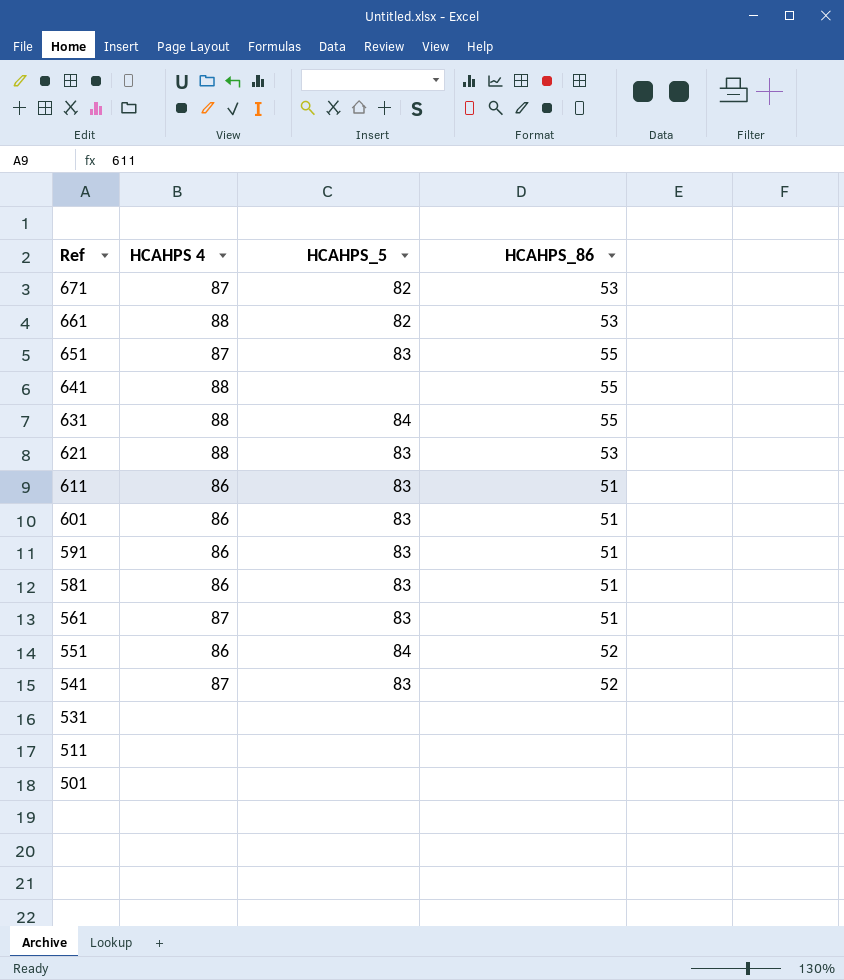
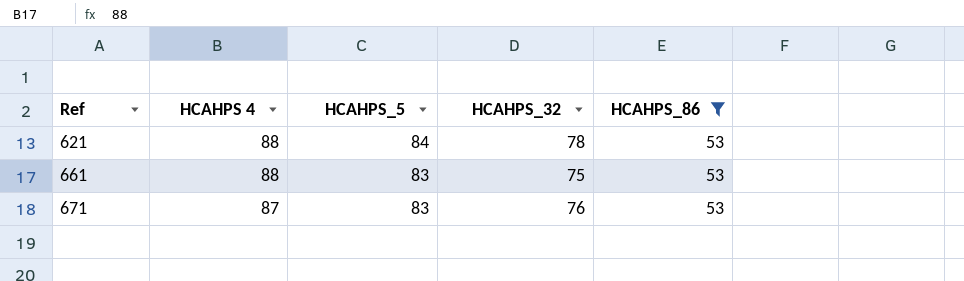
filter: none -> HCAHPS_86 = 53
row order: Ref descending -> Ref ascending
column HCAHPS_32 | position: none -> 4
621 | HCAHPS_5: 83 -> 84
661 | HCAHPS_5: 82 -> 83
671 | HCAHPS_5: 82 -> 83

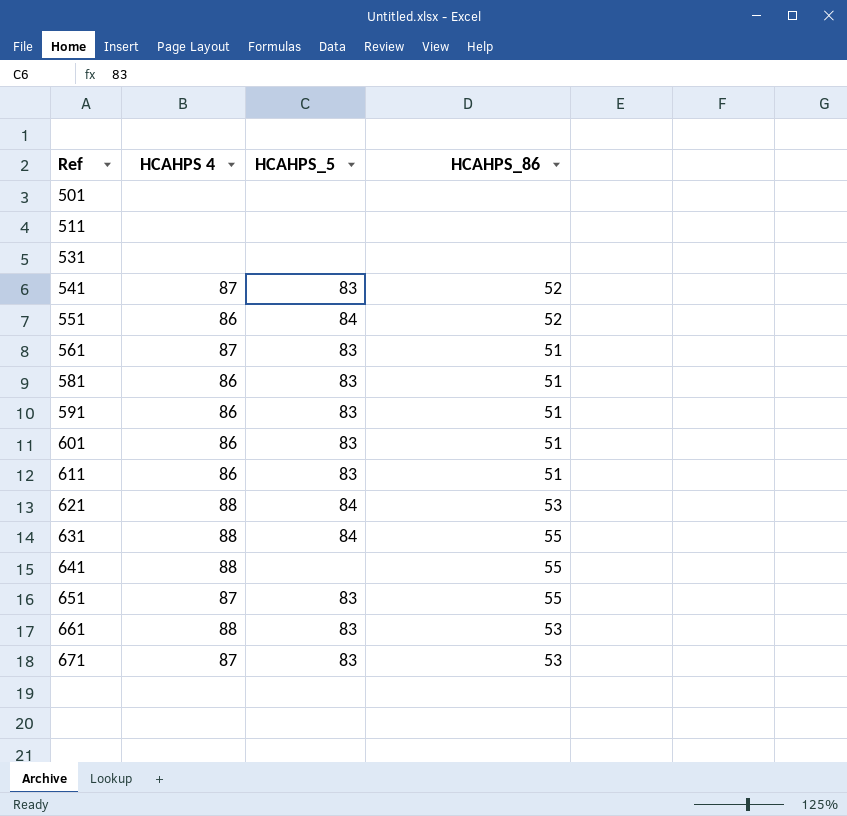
filter: HCAHPS_86 = 53 -> none
column HCAHPS_32 | position: 4 -> none

